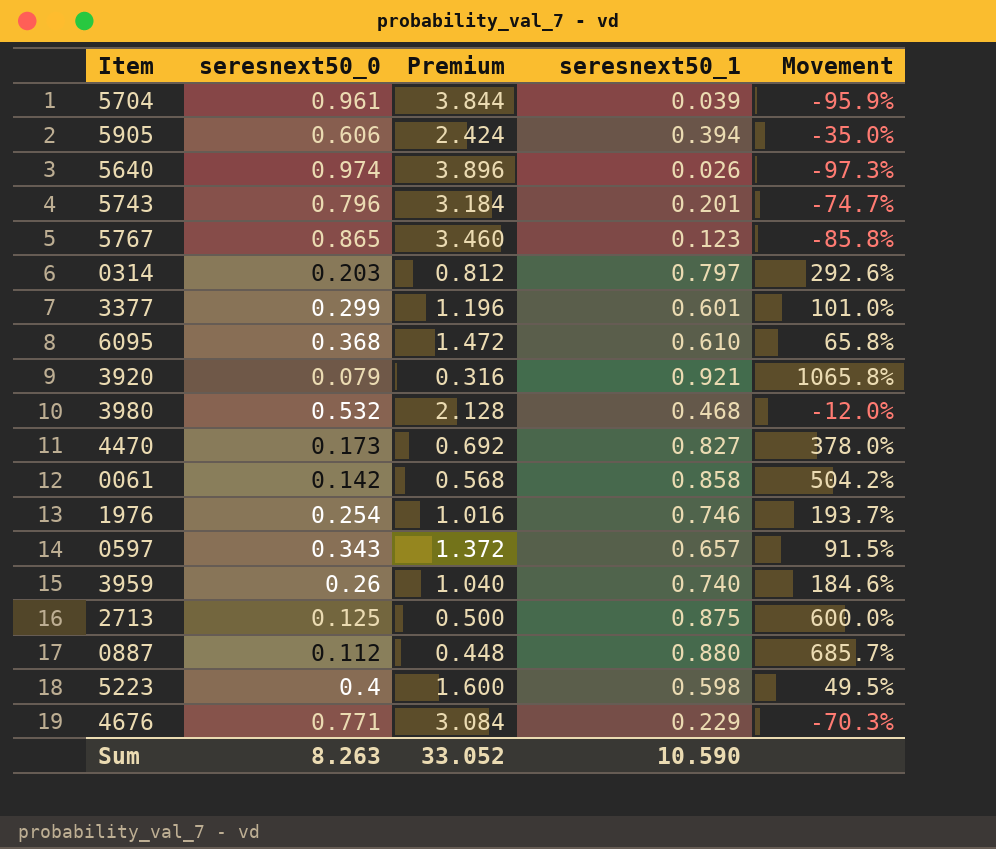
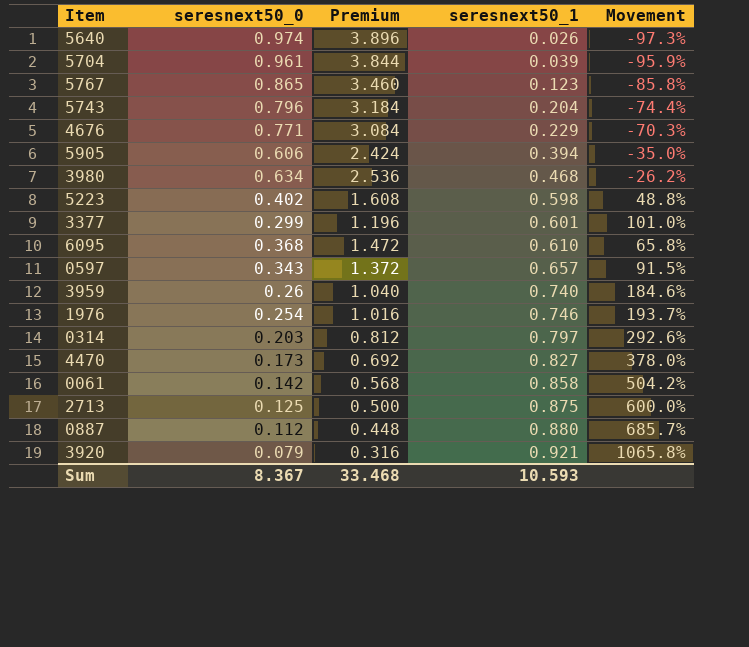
row order: none -> seresnext50_1 ascending
5743 | seresnext50_1: 0.201 -> 0.204
5743 | Movement: -74.7% -> -74.4%
3980 | seresnext50_0: 0.532 -> 0.634
3980 | Premium: 2.128 -> 2.536
3980 | Movement: -12.0% -> -26.2%
5223 | seresnext50_0: 0.4 -> 0.402
5223 | Premium: 1.600 -> 1.608
5223 | Movement: 49.5% -> 48.8%
Sum | seresnext50_0: 8.263 -> 8.367
Sum | Premium: 33.052 -> 33.468
Sum | seresnext50_1: 10.590 -> 10.593

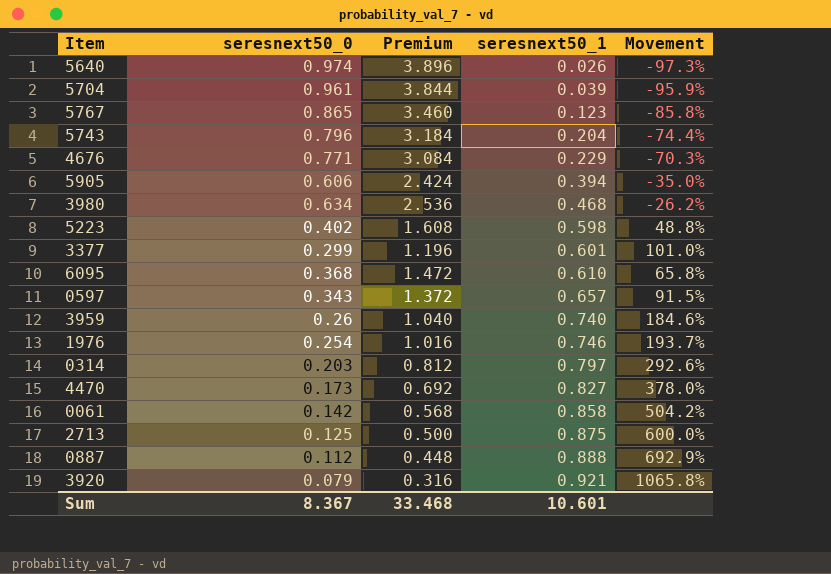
0887 | seresnext50_1: 0.880 -> 0.888
0887 | Movement: 685.7% -> 692.9%
Sum | seresnext50_1: 10.593 -> 10.601

